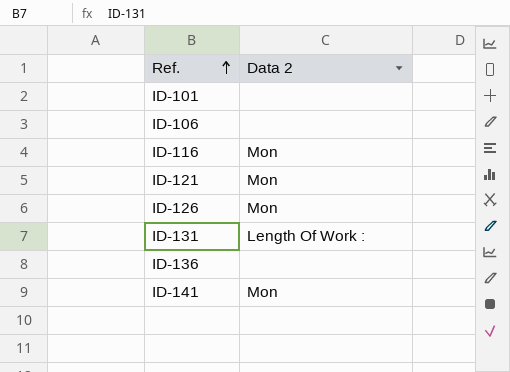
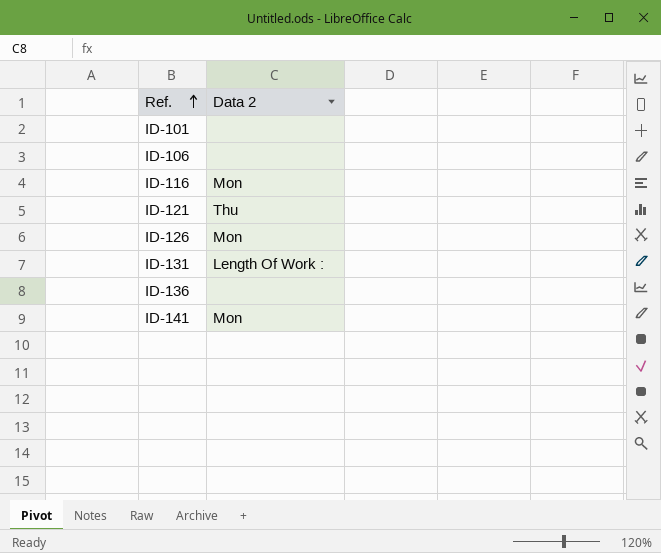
ID-121 | Data 2: Mon -> Thu

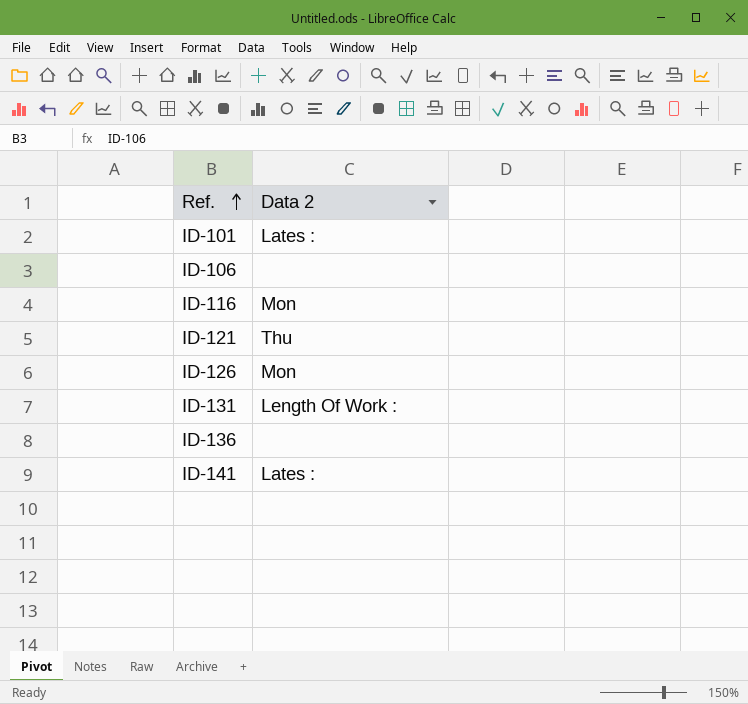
ID-101 | Data 2: none -> Lates :
ID-141 | Data 2: Mon -> Lates :

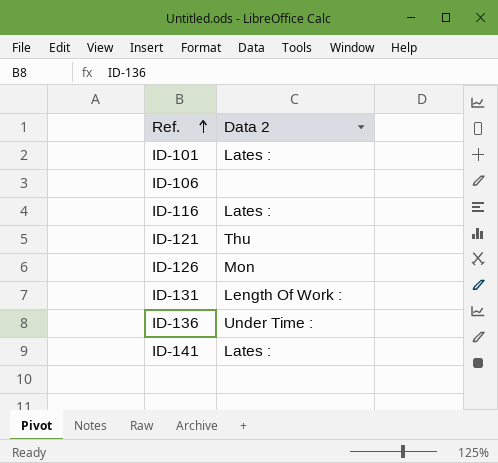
ID-116 | Data 2: Mon -> Lates :
ID-136 | Data 2: none -> Under Time :

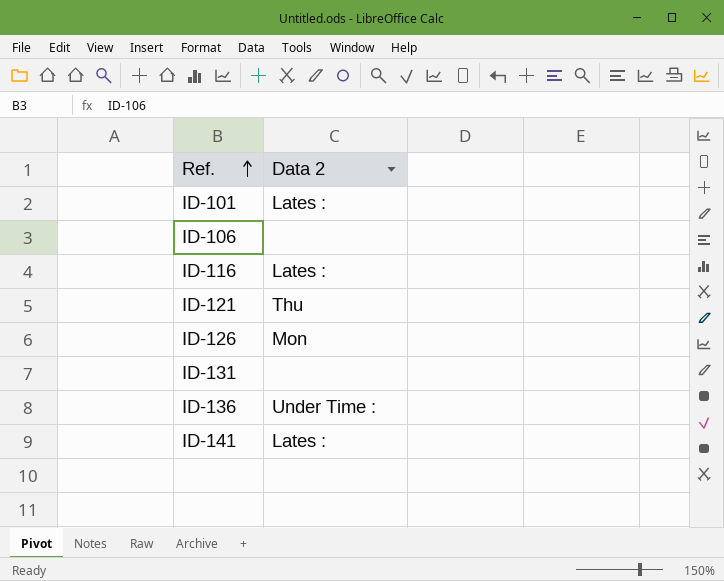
ID-131 | Data 2: Length Of Work : -> none

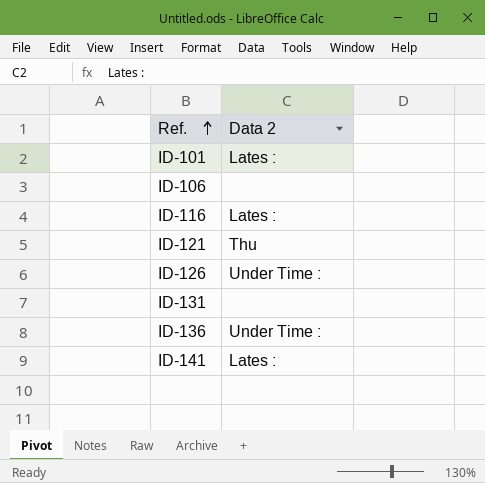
ID-126 | Data 2: Mon -> Under Time :

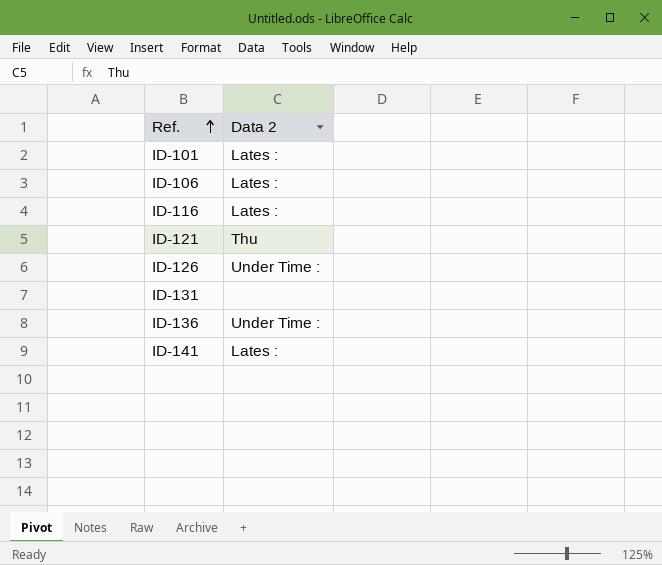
ID-106 | Data 2: none -> Lates :

